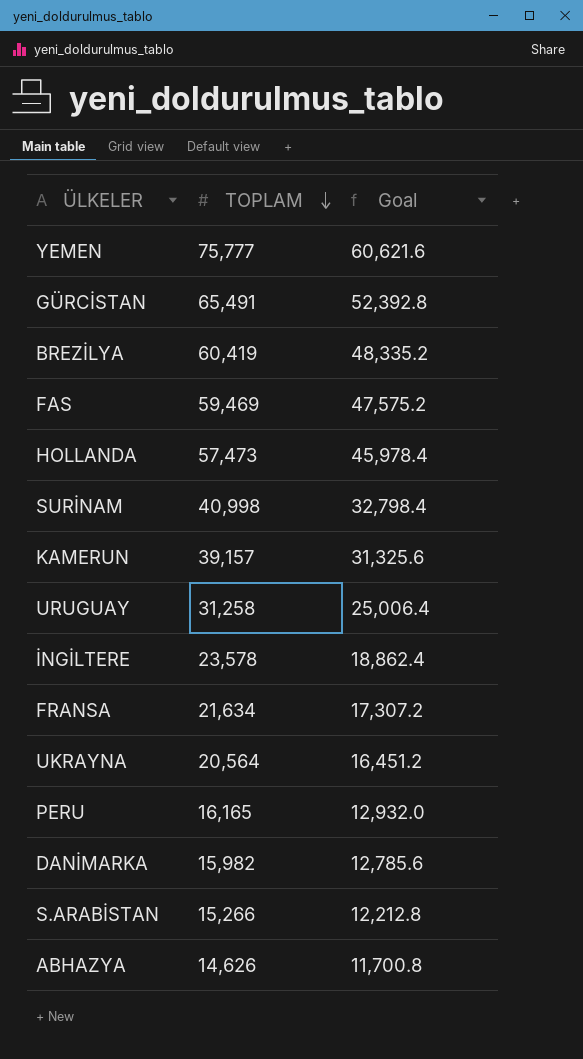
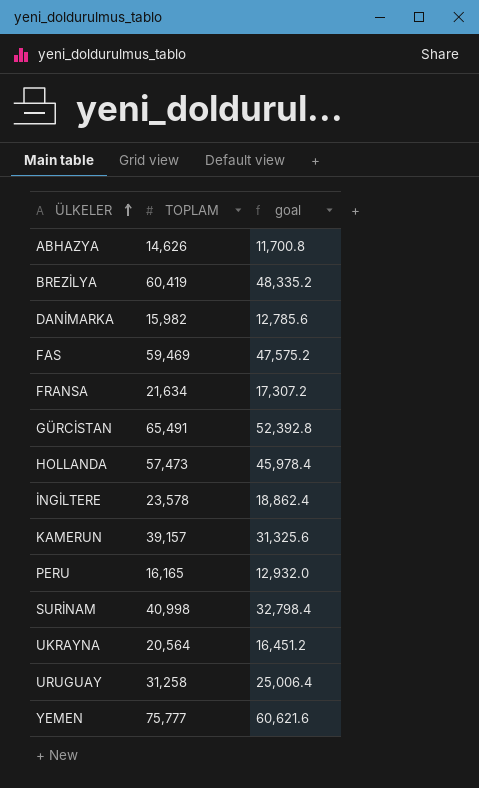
row order: TOPLAM descending -> ÜLKELER ascending
column name: Goal -> goal
row S.ARABİSTAN: 15,266 | 12,212.8 -> none

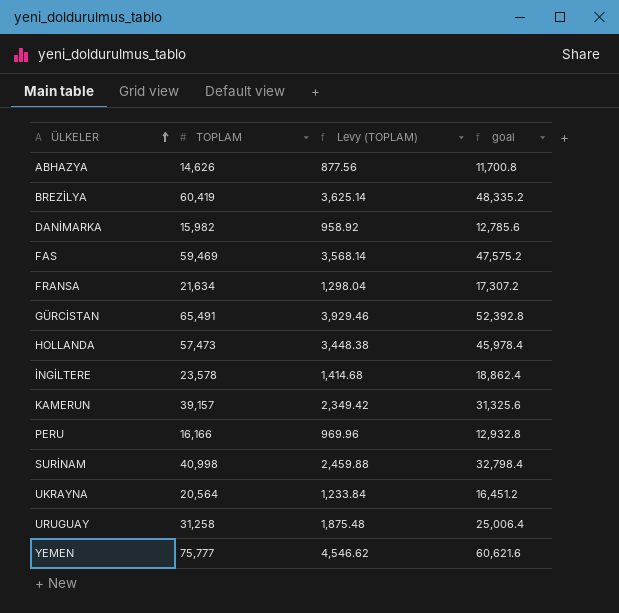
column Levy (TOPLAM) | formula: none -> [TOPLAM] * 0.06
PERU | TOPLAM: 16,165 -> 16,166
PERU | goal: 12,932.0 -> 12,932.8

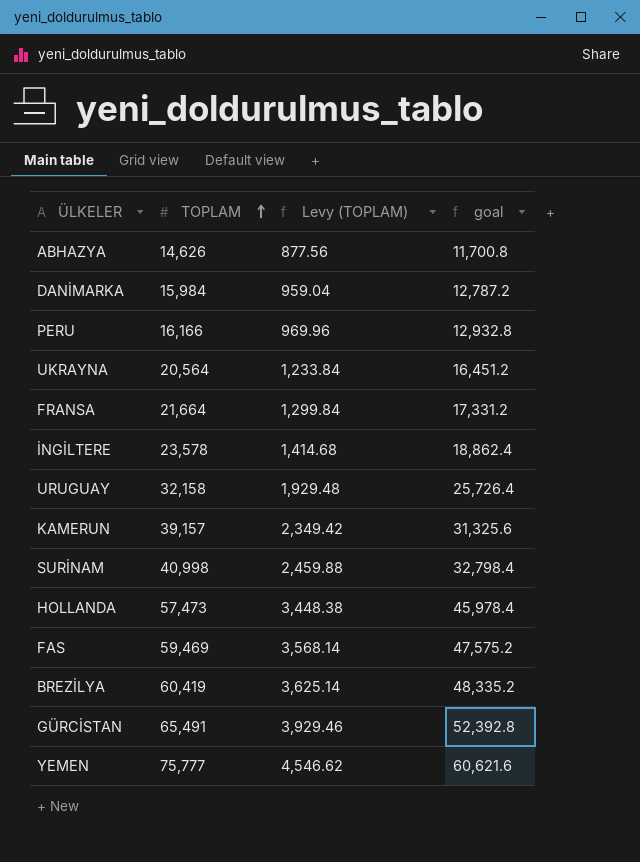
row order: ÜLKELER ascending -> TOPLAM ascending
DANİMARKA | TOPLAM: 15,982 -> 15,984
DANİMARKA | Levy (TOPLAM): 958.92 -> 959.04
DANİMARKA | goal: 12,785.6 -> 12,787.2
FRANSA | TOPLAM: 21,634 -> 21,664
FRANSA | Levy (TOPLAM): 1,298.04 -> 1,299.84
FRANSA | goal: 17,307.2 -> 17,331.2
URUGUAY | TOPLAM: 31,258 -> 32,158
URUGUAY | Levy (TOPLAM): 1,875.48 -> 1,929.48
URUGUAY | goal: 25,006.4 -> 25,726.4

